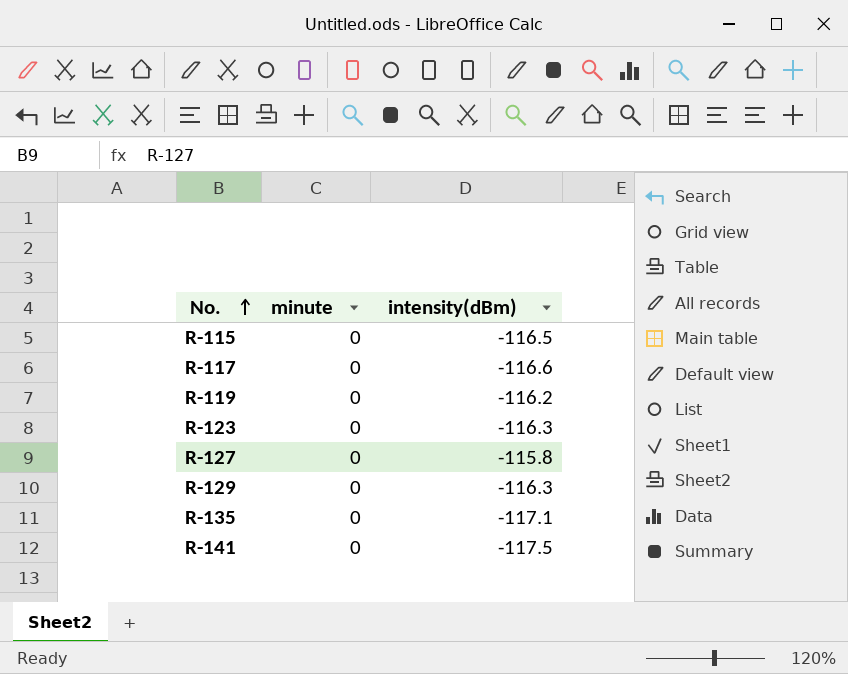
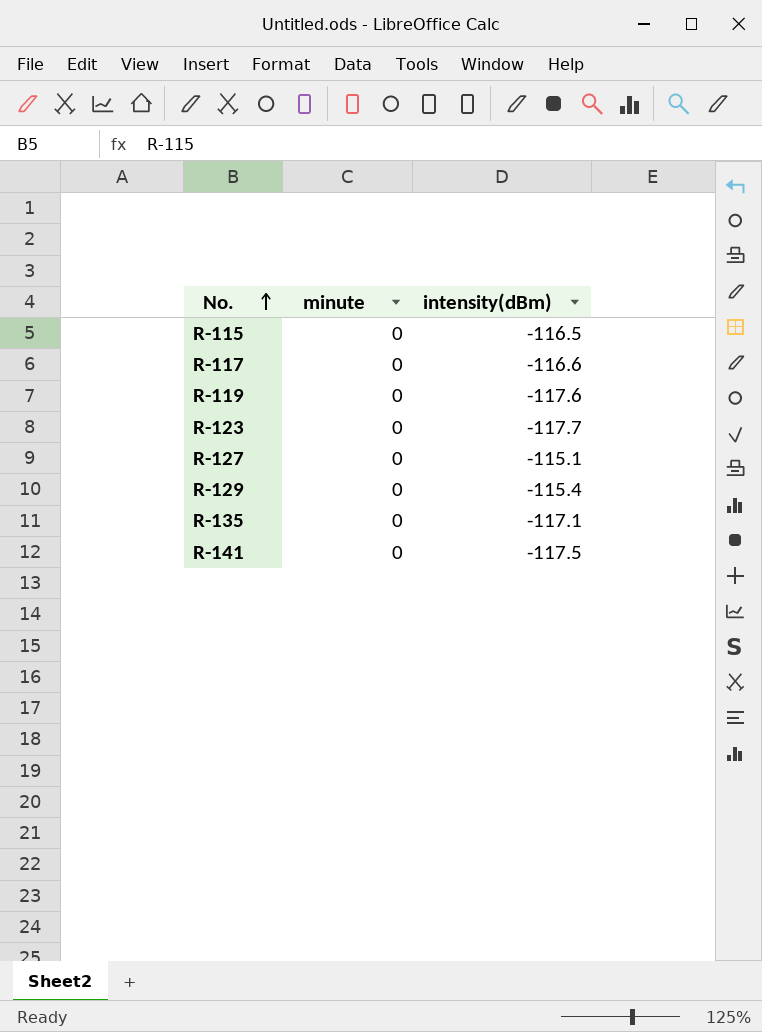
R-119 | intensity(dBm): -116.2 -> -117.6
R-123 | intensity(dBm): -116.3 -> -117.7
R-127 | intensity(dBm): -115.8 -> -115.1
R-129 | intensity(dBm): -116.3 -> -115.4

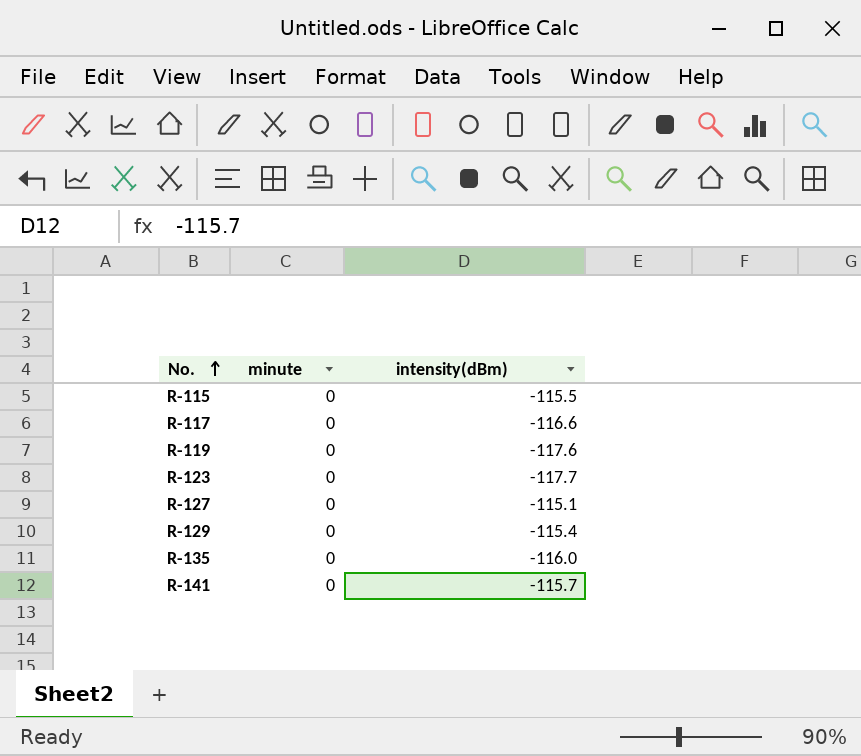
R-115 | intensity(dBm): -116.5 -> -115.5
R-135 | intensity(dBm): -117.1 -> -116.0
R-141 | intensity(dBm): -117.5 -> -115.7

